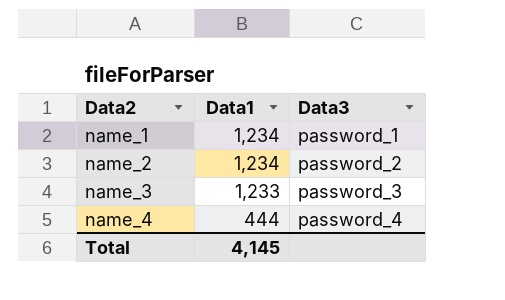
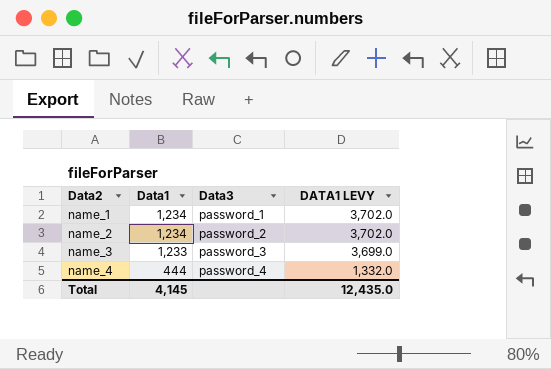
column DATA1 LEVY | formula: none -> [Data1] * 3

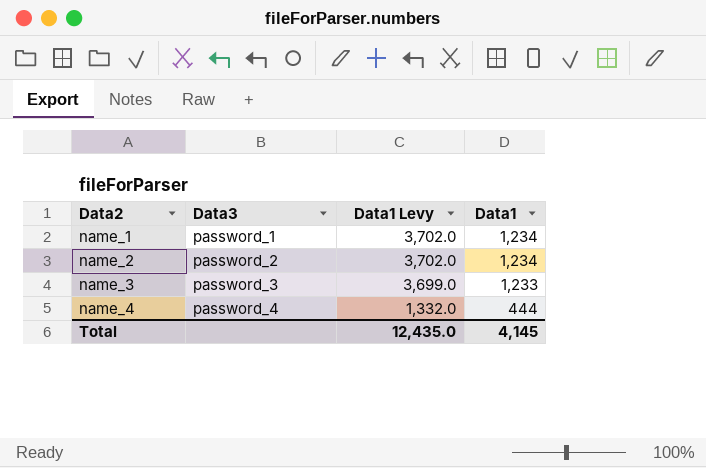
column name: DATA1 LEVY -> Data1 Levy
column Data1 | position: 2 -> 4

